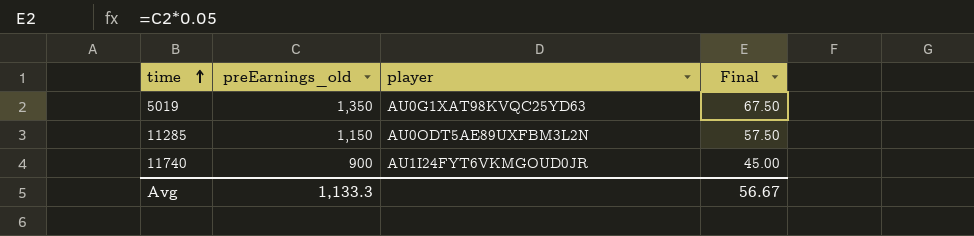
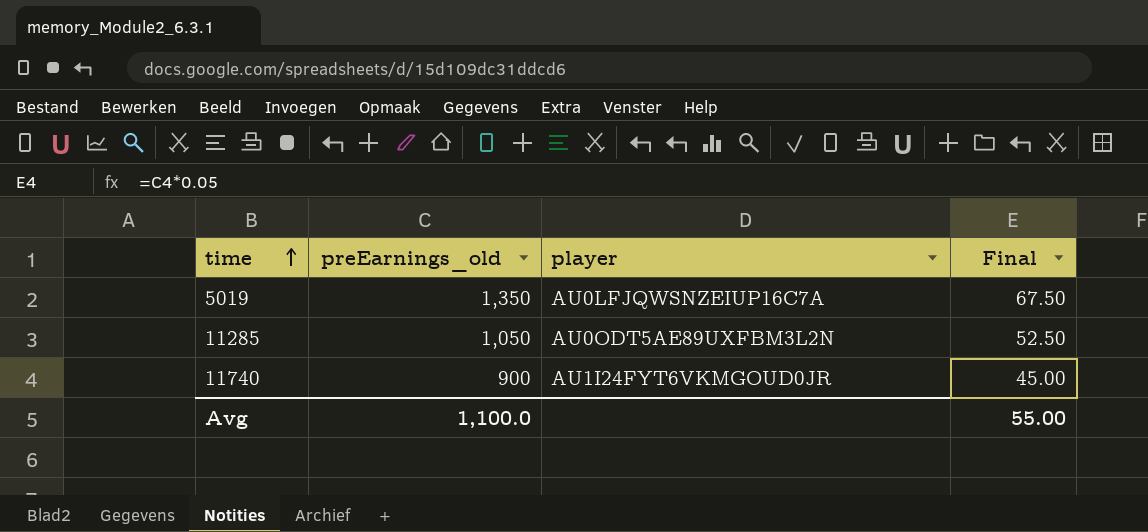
5019 | player: AU0G1XAT98KVQC25YD63 -> AU0LFJQWSNZEIUP16C7A
11285 | preEarnings_old: 1,150 -> 1,050
11285 | Final: 57.50 -> 52.50
Avg | preEarnings_old: 1,133.3 -> 1,100.0
Avg | Final: 56.67 -> 55.00

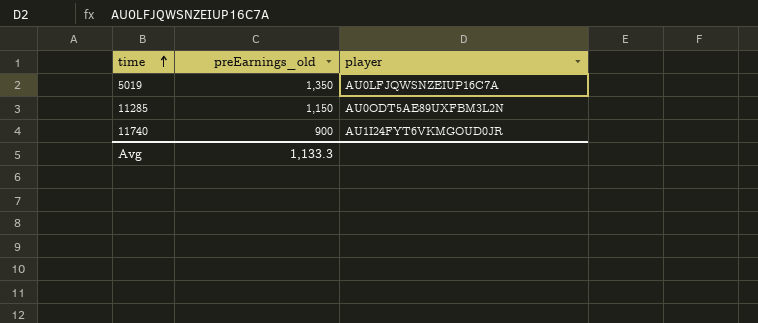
column Final | formula: [preEarnings_old] * 0.05 -> none
11285 | preEarnings_old: 1,050 -> 1,150
Avg | preEarnings_old: 1,100.0 -> 1,133.3

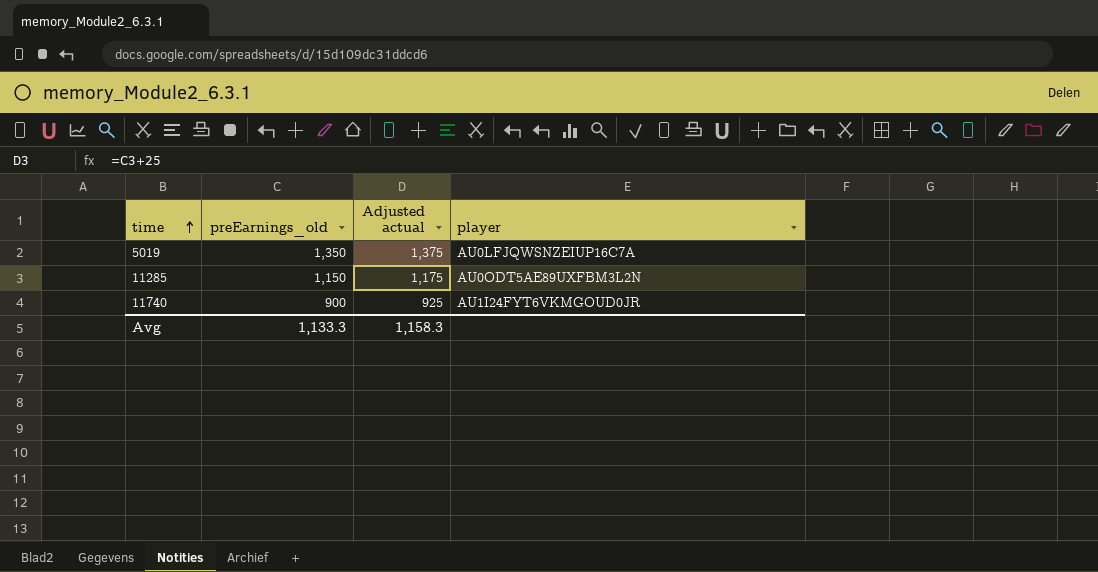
column Adjusted actual | formula: none -> [preEarnings_old] + 25

